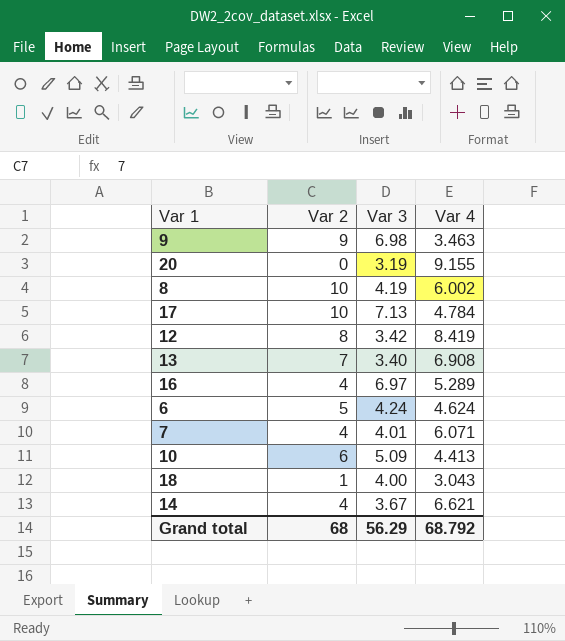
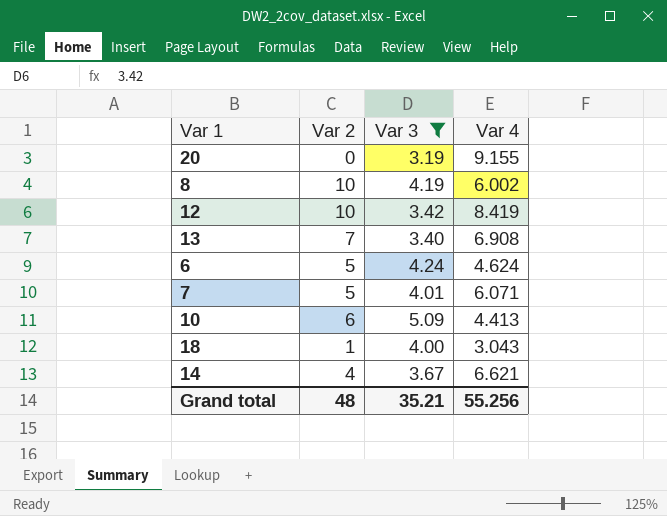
filter: none -> Var 3 <= 5.09
12 | Var 2: 8 -> 10
7 | Var 2: 4 -> 5
Grand total | Var 2: 68 -> 48
Grand total | Var 3: 56.29 -> 35.21
Grand total | Var 4: 68.792 -> 55.256

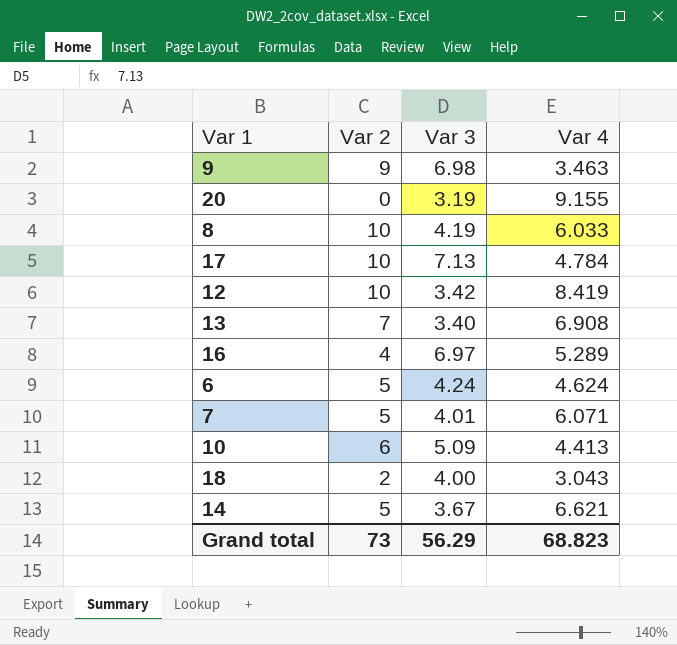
filter: Var 3 <= 5.09 -> none
8 | Var 4: 6.002 -> 6.033
18 | Var 2: 1 -> 2
14 | Var 2: 4 -> 5
Grand total | Var 2: 48 -> 73
Grand total | Var 3: 35.21 -> 56.29
Grand total | Var 4: 55.256 -> 68.823

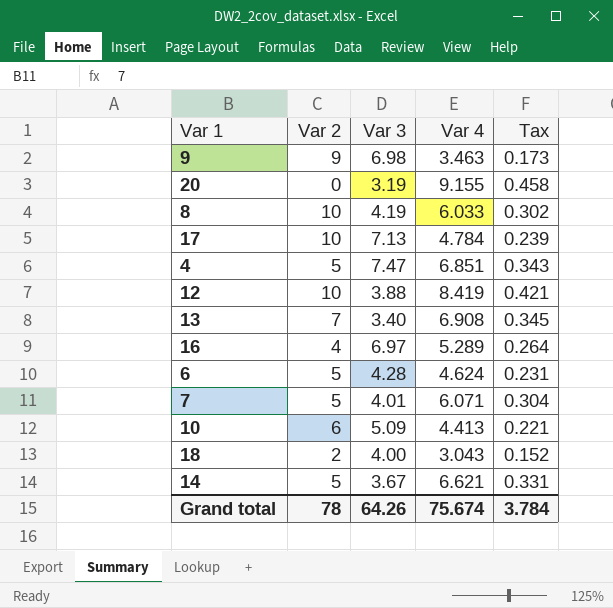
column Tax | formula: none -> [Var 4] * 0.05
row 4: none -> 5 | 7.47 | 6.851 | 0.343
12 | Var 3: 3.42 -> 3.88
6 | Var 3: 4.24 -> 4.28
Grand total | Var 2: 73 -> 78
Grand total | Var 3: 56.29 -> 64.26
Grand total | Var 4: 68.823 -> 75.674

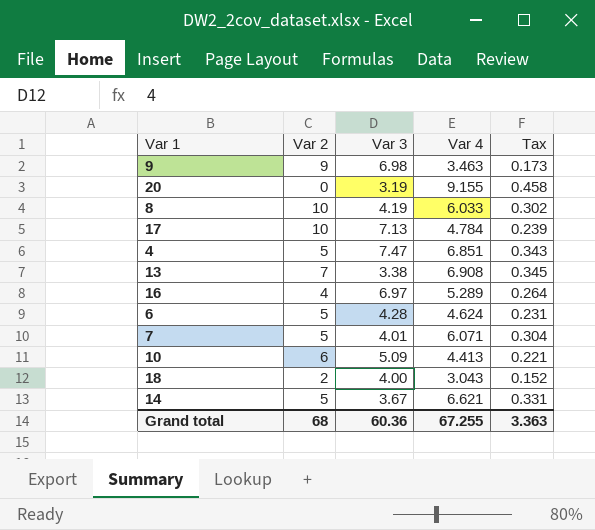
row 12: 10 | 3.88 | 8.419 | 0.421 -> none
13 | Var 3: 3.40 -> 3.38
Grand total | Var 2: 78 -> 68
Grand total | Var 3: 64.26 -> 60.36
Grand total | Var 4: 75.674 -> 67.255
Grand total | Tax: 3.784 -> 3.363

